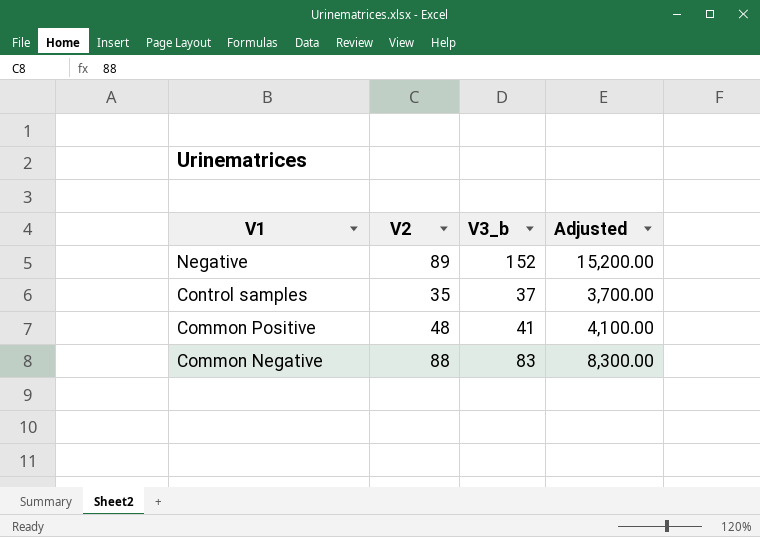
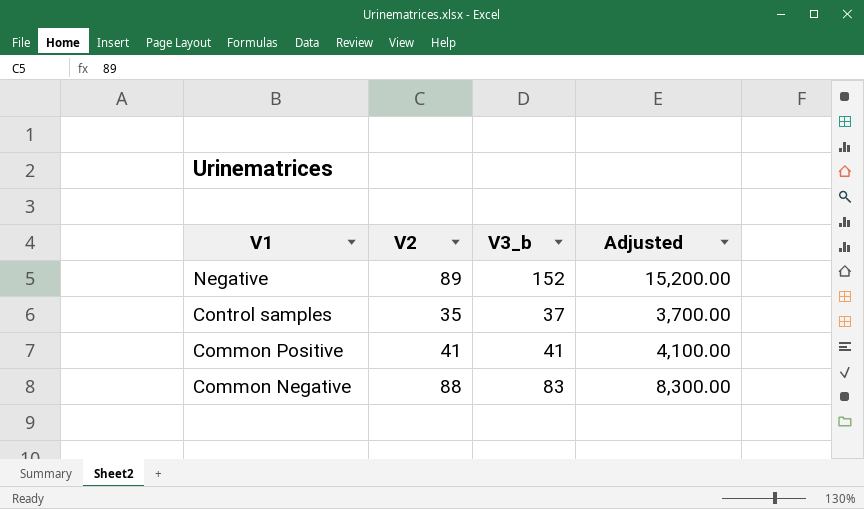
Common Positive | V2: 48 -> 41

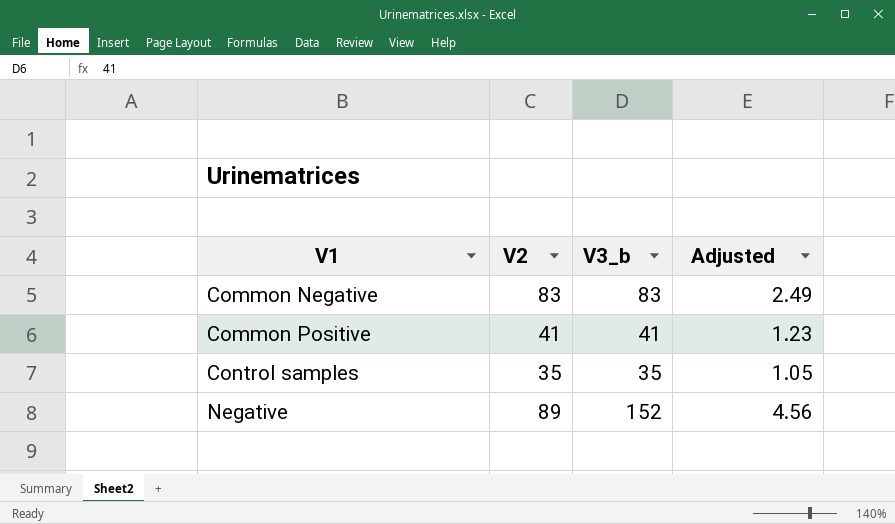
row order: V1 descending -> V1 ascending
column Adjusted | formula: [V3_b] * 100 -> [V3_b] * 0.03
Common Negative | V2: 88 -> 83
Control samples | V3_b: 37 -> 35

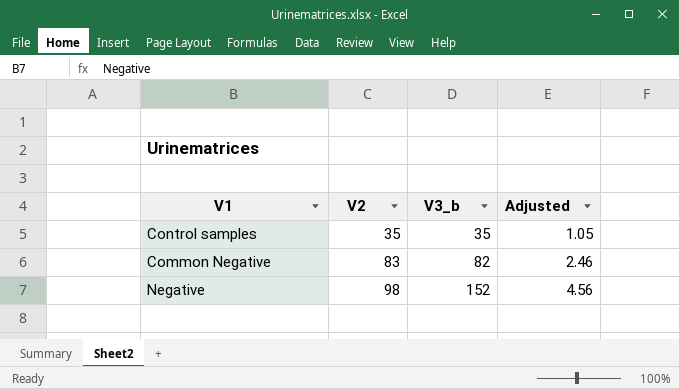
row order: V1 ascending -> V2 ascending
row Common Positive: 41 | 41 | 1.23 -> none
Common Negative | V3_b: 83 -> 82
Common Negative | Adjusted: 2.49 -> 2.46
Negative | V2: 89 -> 98

